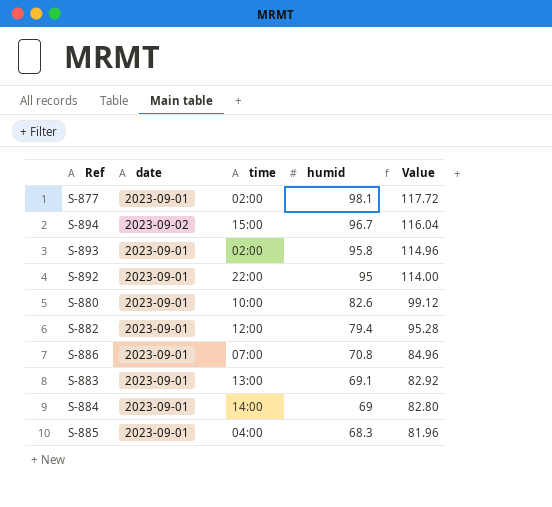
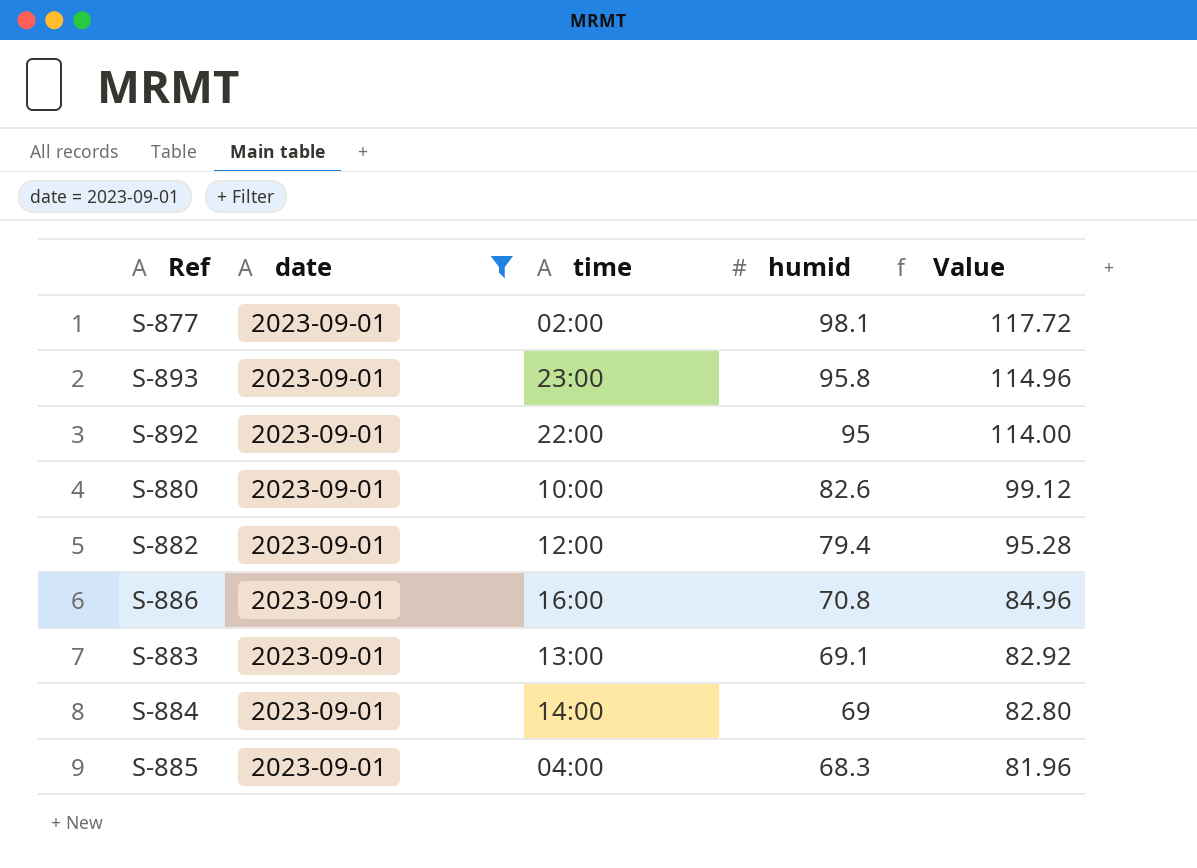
filter: none -> date = 2023-09-01
S-893 | time: 02:00 -> 23:00
S-886 | time: 07:00 -> 16:00

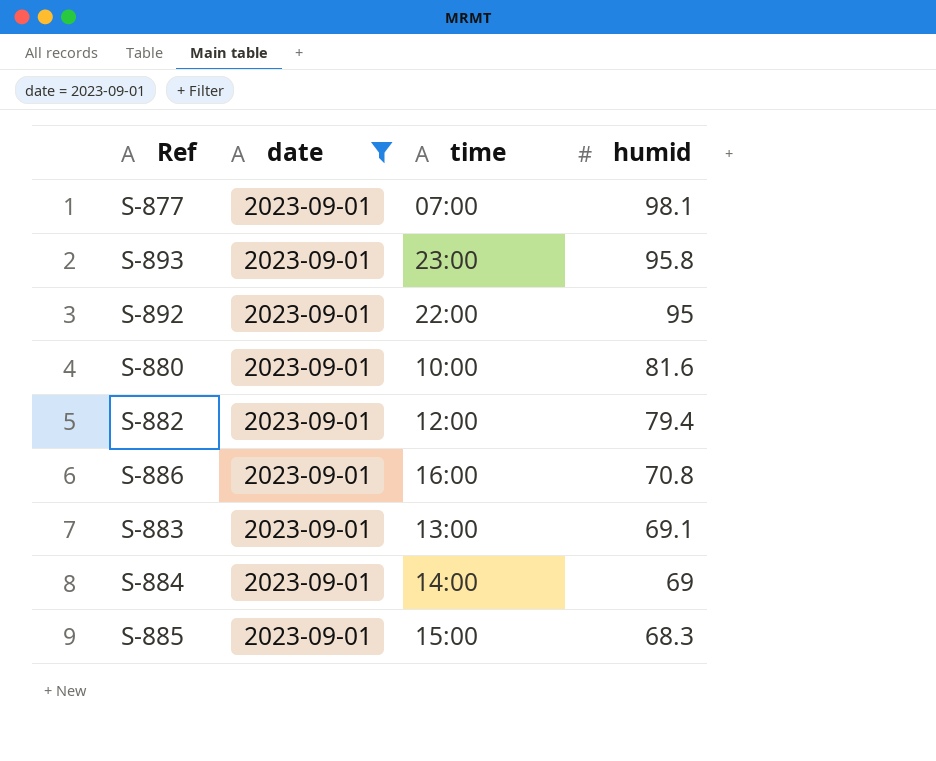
column Value | formula: [humid] * 1.2 -> none
S-877 | time: 02:00 -> 07:00
S-880 | humid: 82.6 -> 81.6
S-885 | time: 04:00 -> 15:00

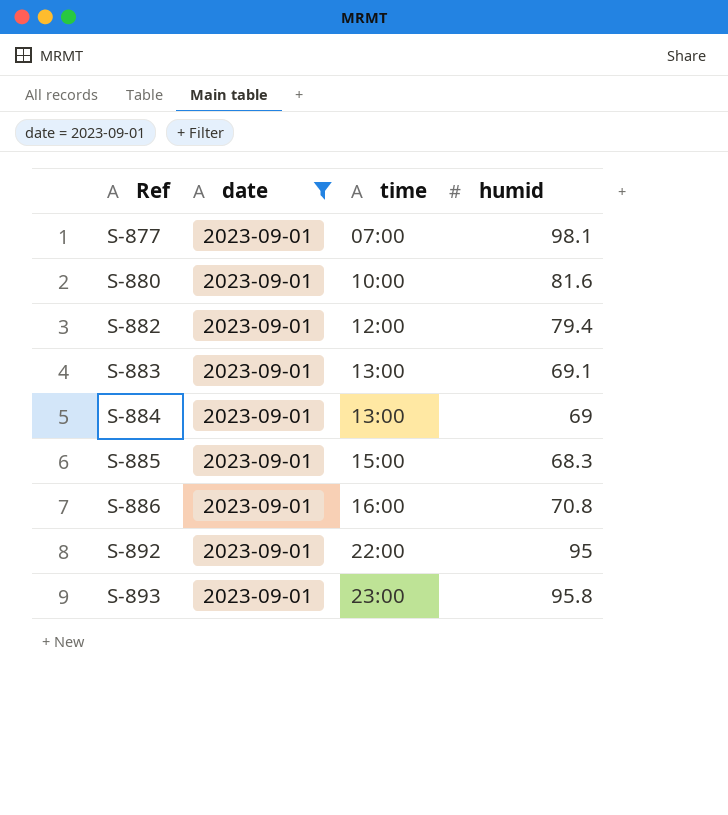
row order: humid descending -> Ref ascending
S-884 | time: 14:00 -> 13:00

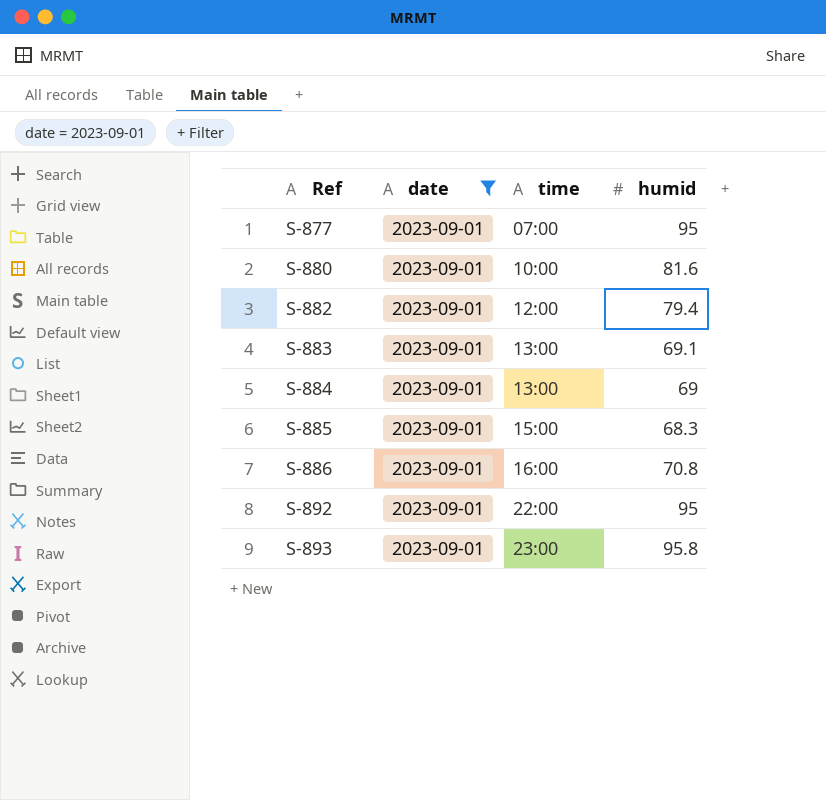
S-877 | humid: 98.1 -> 95

